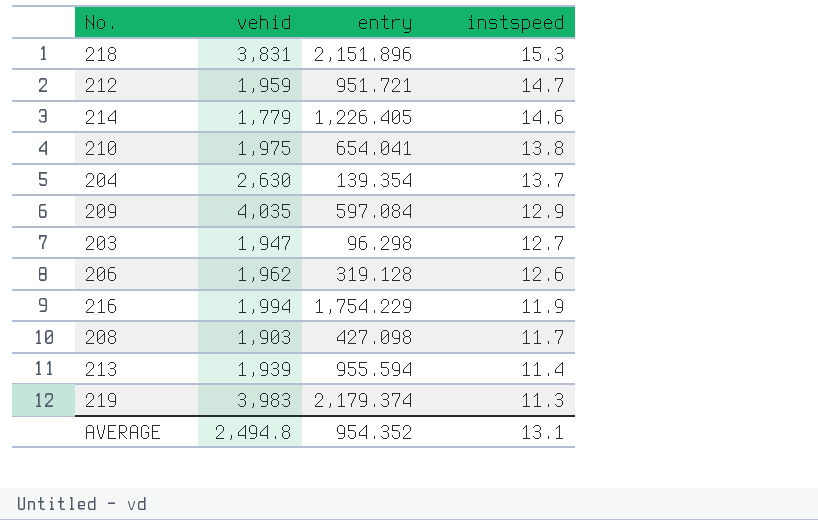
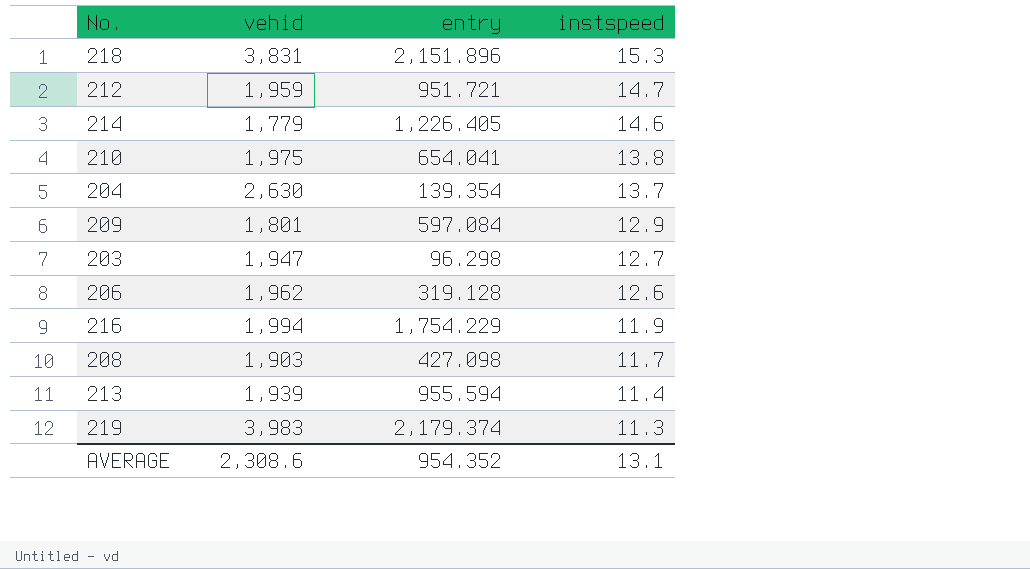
209 | vehid: 4,035 -> 1,801
AVERAGE | vehid: 2,494.8 -> 2,308.6

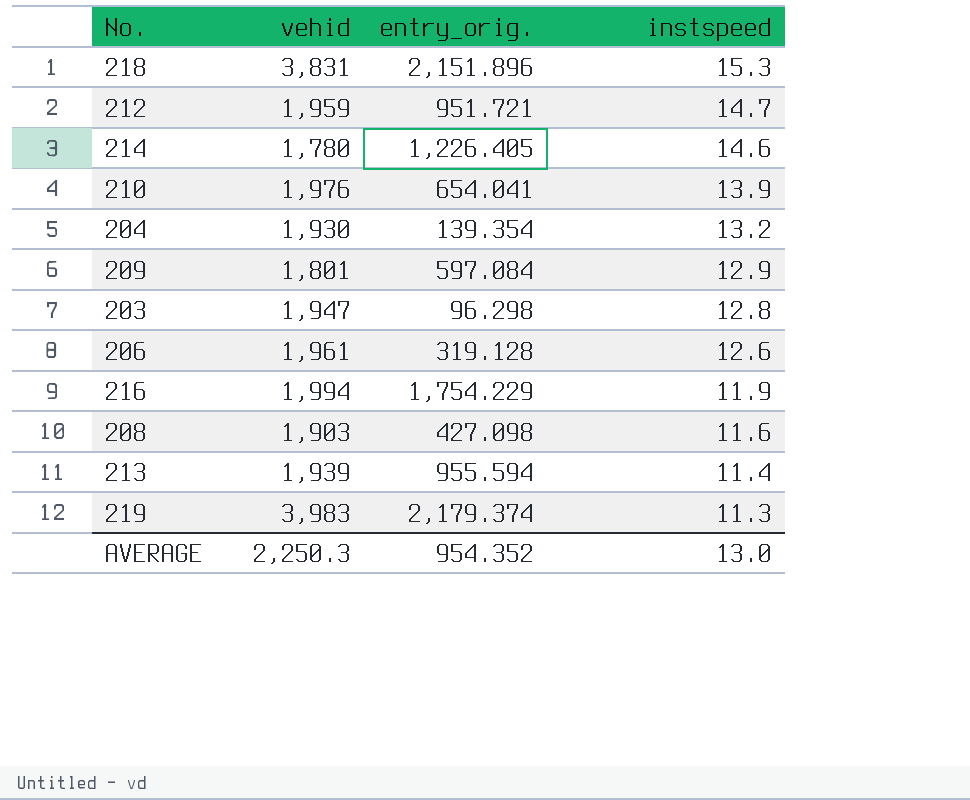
column name: entry -> entry_orig.
214 | vehid: 1,779 -> 1,780
210 | vehid: 1,975 -> 1,976
210 | instspeed: 13.8 -> 13.9
204 | vehid: 2,630 -> 1,930
204 | instspeed: 13.7 -> 13.2
203 | instspeed: 12.7 -> 12.8
206 | vehid: 1,962 -> 1,961
208 | instspeed: 11.7 -> 11.6
AVERAGE | vehid: 2,308.6 -> 2,250.3
AVERAGE | instspeed: 13.1 -> 13.0

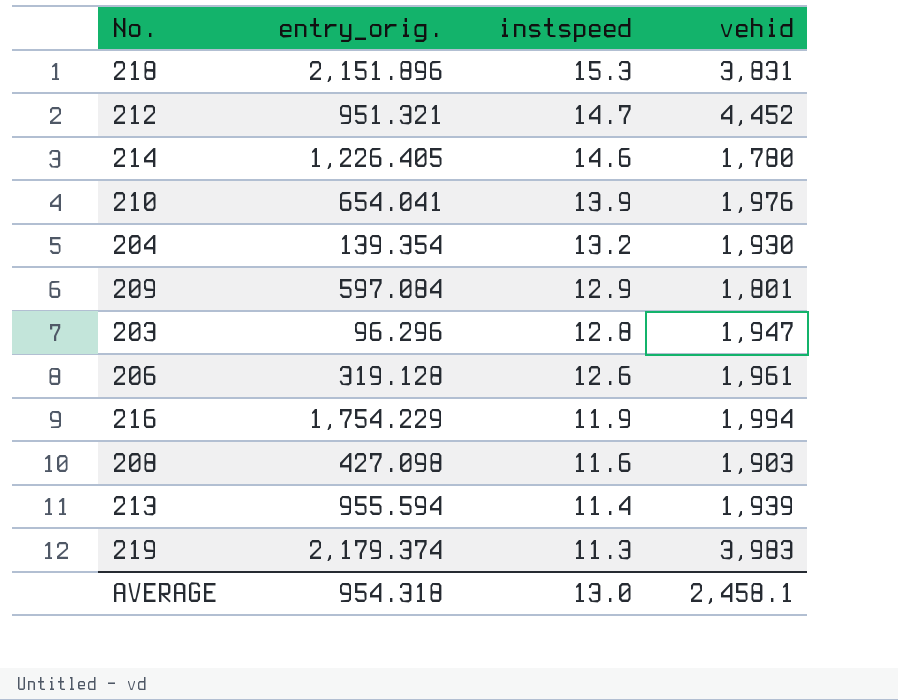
column vehid | position: 2 -> 4
212 | entry_orig.: 951.721 -> 951.321
212 | vehid: 1,959 -> 4,452
203 | entry_orig.: 96.298 -> 96.296
AVERAGE | entry_orig.: 954.352 -> 954.318
AVERAGE | vehid: 2,250.3 -> 2,458.1

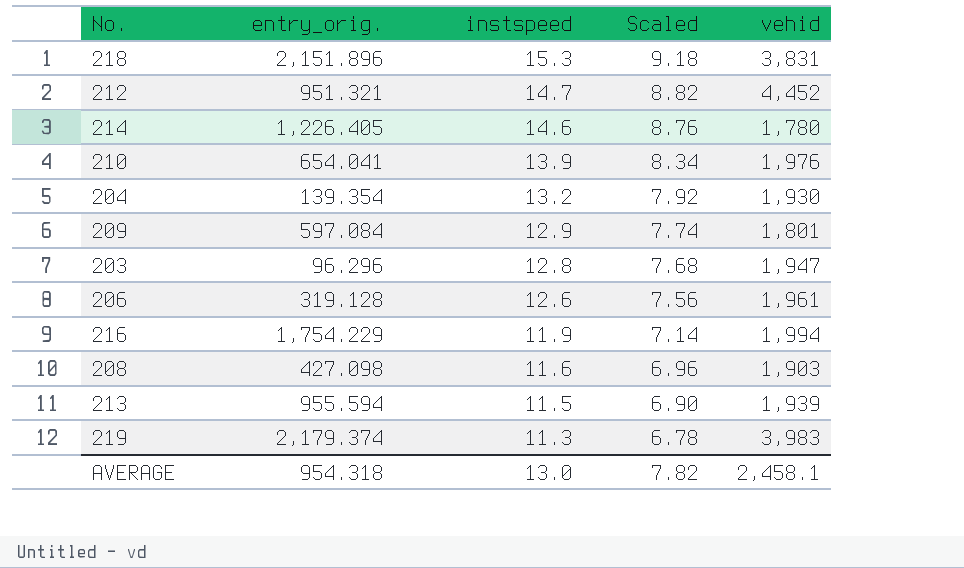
column Scaled | formula: none -> [instspeed] * 0.6
213 | instspeed: 11.4 -> 11.5

